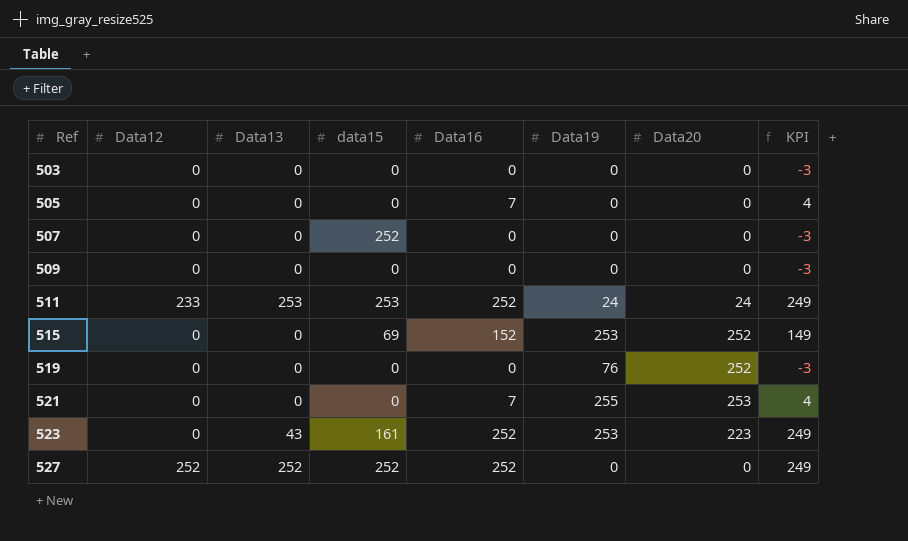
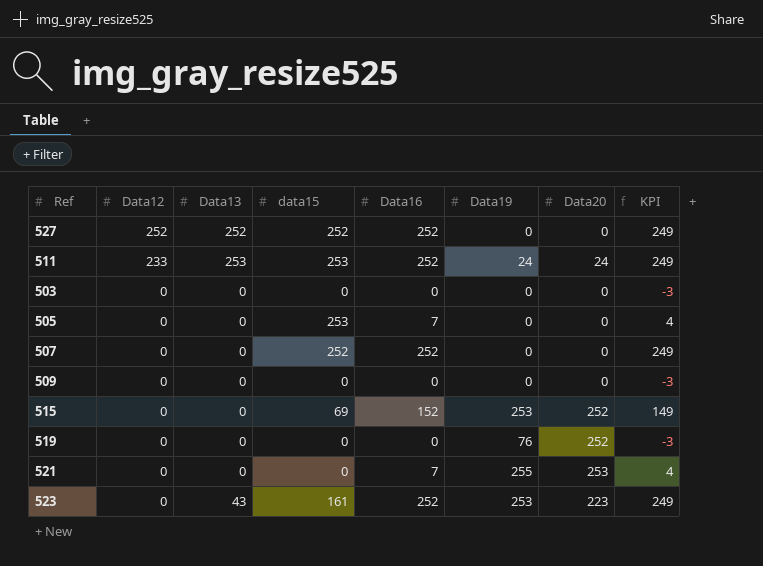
row order: Ref ascending -> Data12 descending
505 | data15: 0 -> 253
507 | Data16: 0 -> 252
507 | KPI: -3 -> 249

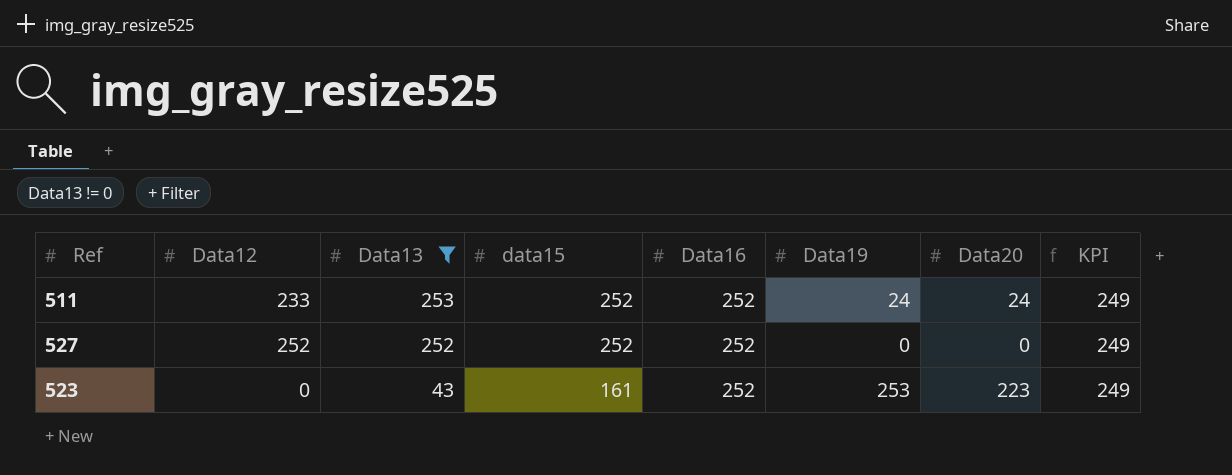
filter: none -> Data13 != 0
row order: Data12 descending -> Data13 descending
511 | data15: 253 -> 252

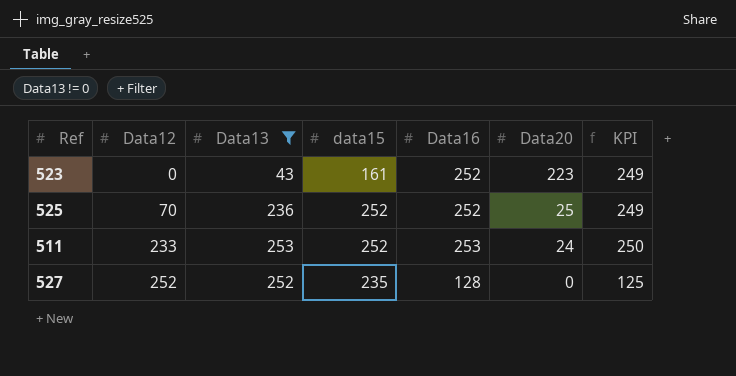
row order: Data13 descending -> Data12 ascending
column Data19 | position: 6 -> none
row 525: none -> 70 | 236 | 252 | 252 | 25 | 249
511 | Data16: 252 -> 253
511 | KPI: 249 -> 250
527 | data15: 252 -> 235
527 | Data16: 252 -> 128
527 | KPI: 249 -> 125

